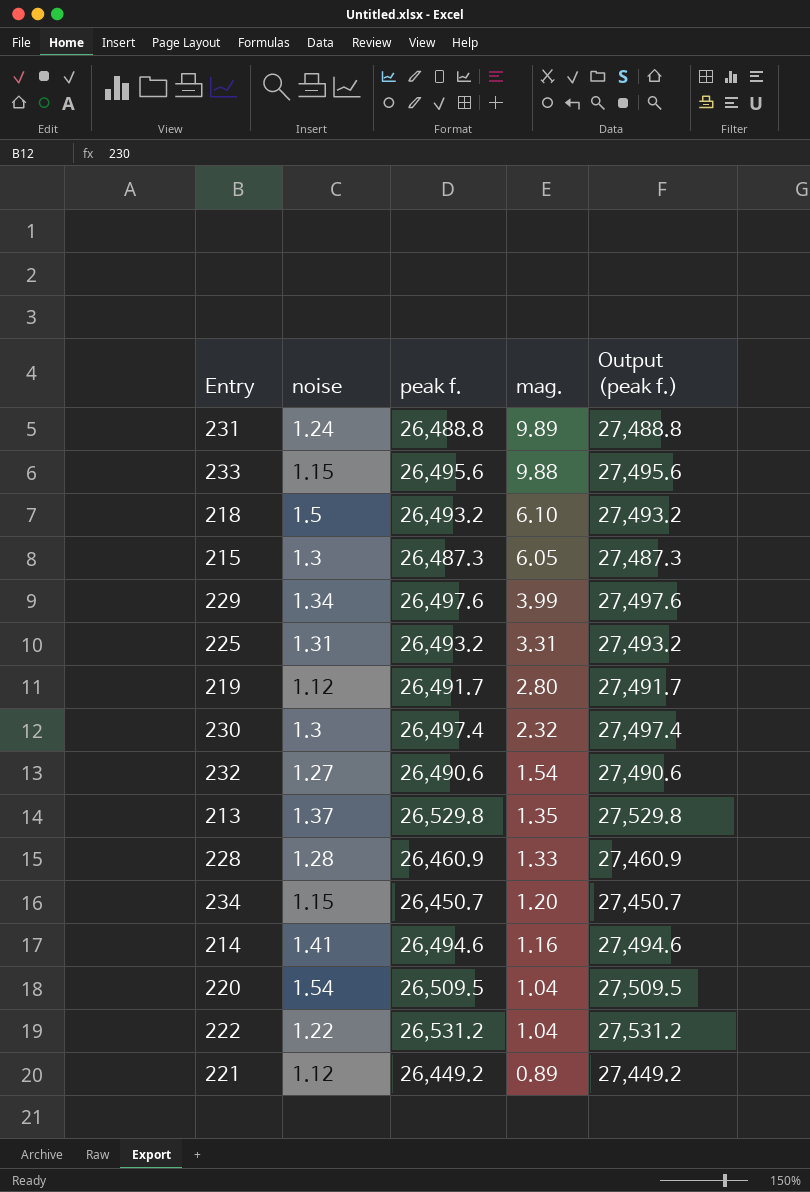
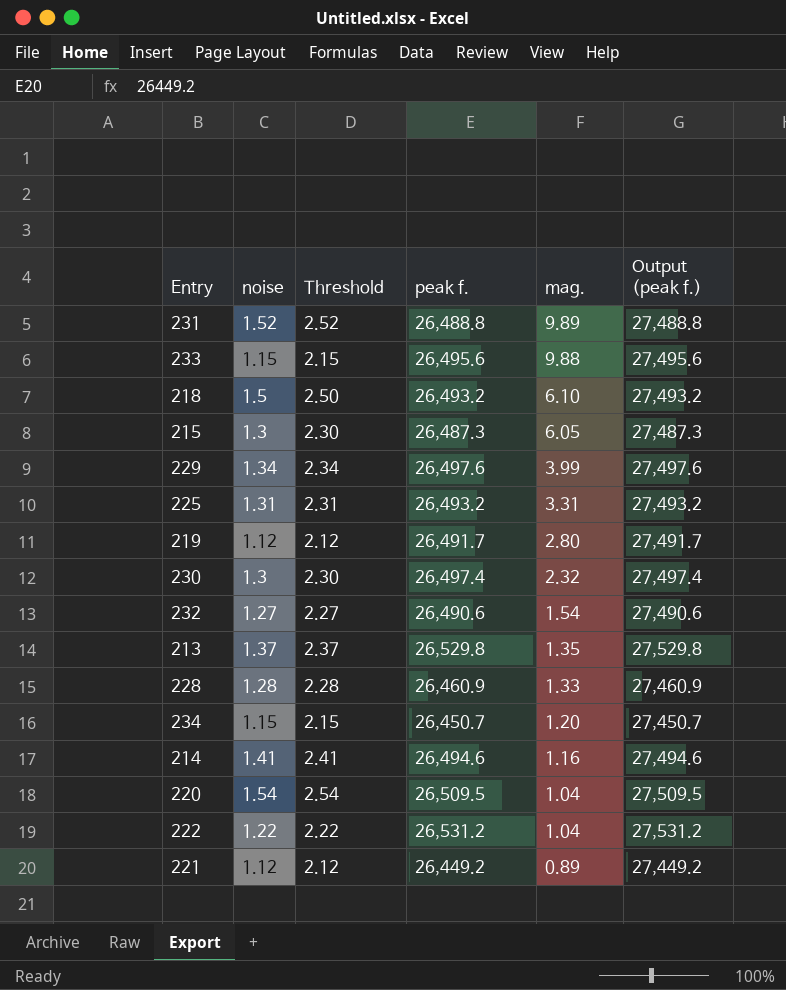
column Threshold | formula: none -> [noise] + 1
231 | noise: 1.24 -> 1.52

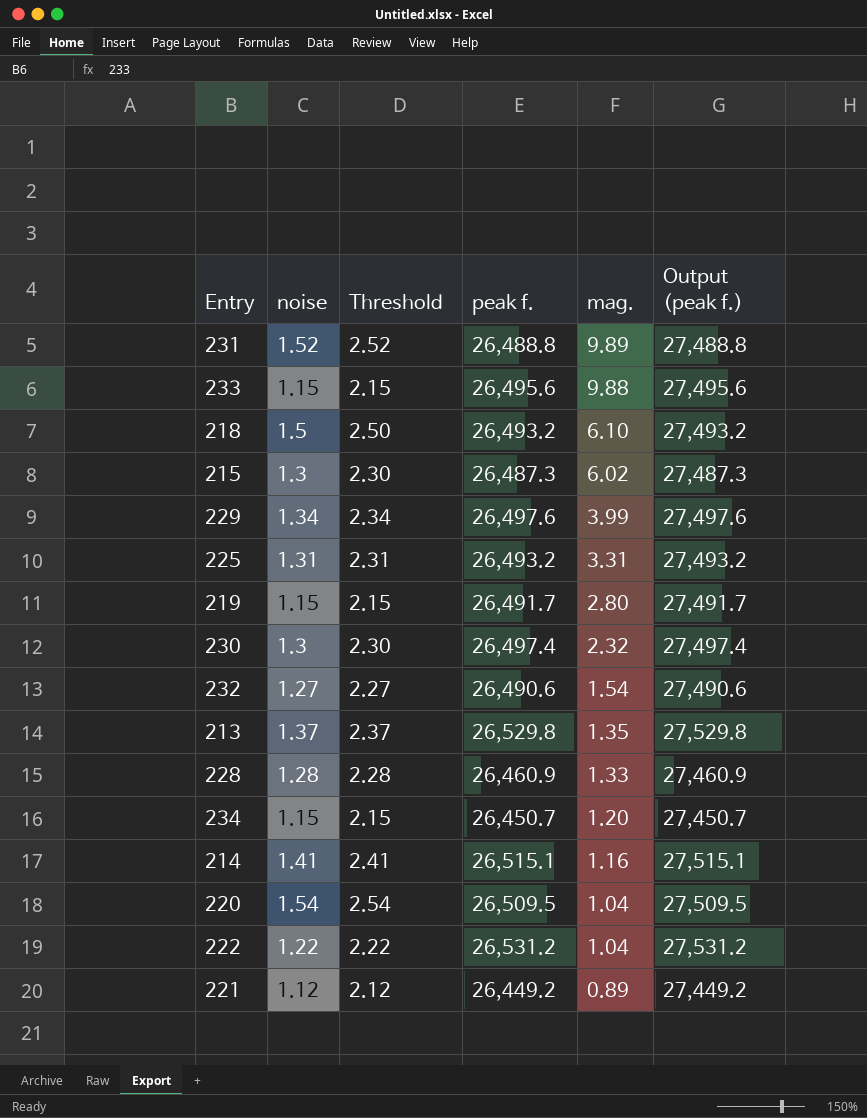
215 | mag.: 6.05 -> 6.02
219 | noise: 1.12 -> 1.15
219 | Threshold: 2.12 -> 2.15
214 | peak f.: 26,494.6 -> 26,515.1
214 | Output (peak f.): 27,494.6 -> 27,515.1

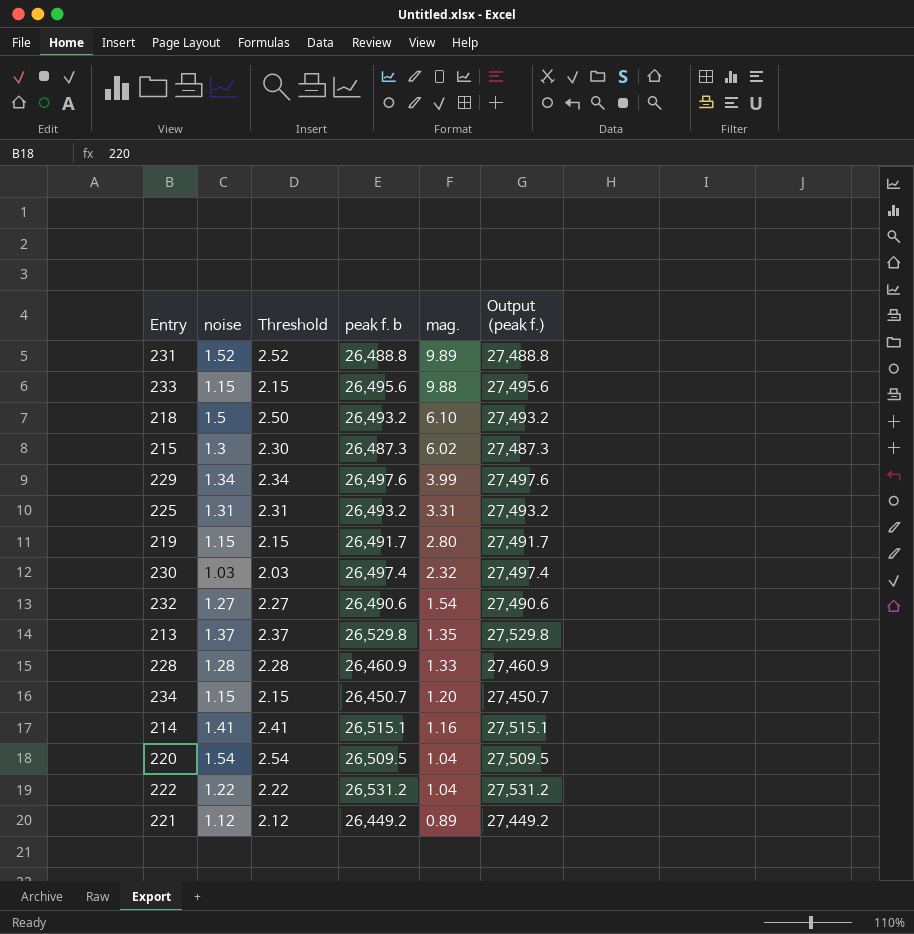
column name: peak f. -> peak f. b
230 | noise: 1.3 -> 1.03
230 | Threshold: 2.30 -> 2.03

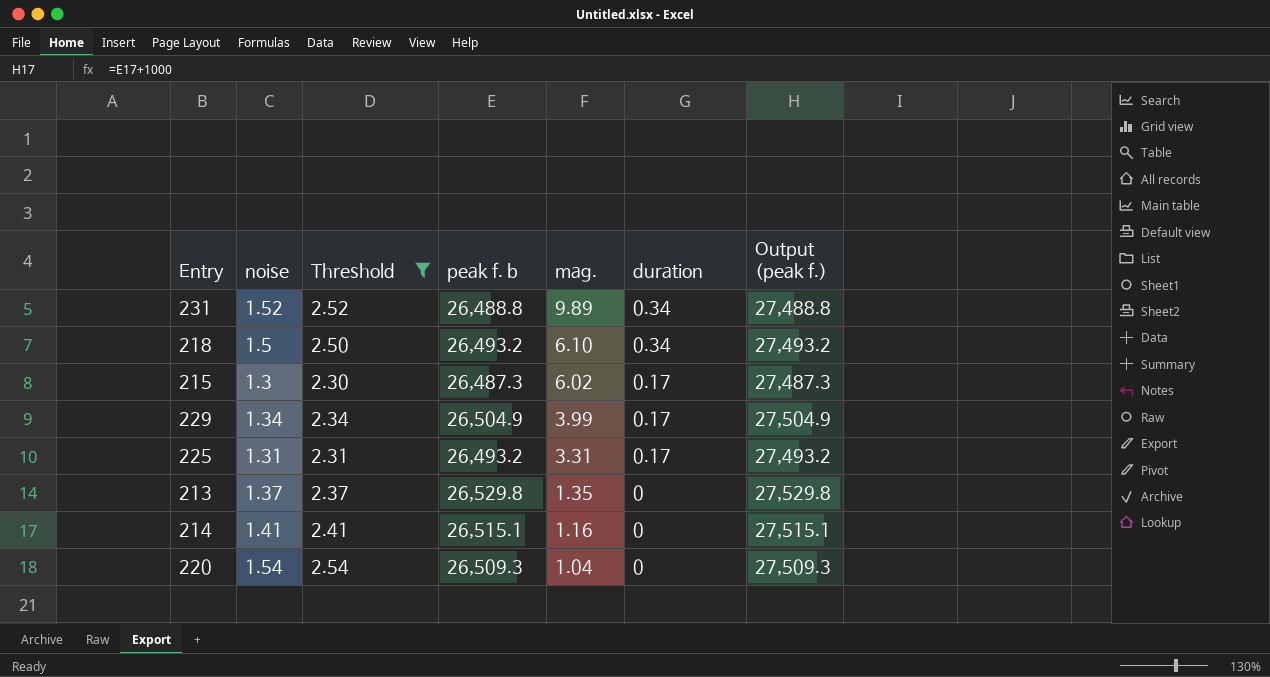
filter: none -> Threshold >= 2.30
column duration | position: none -> 6
229 | peak f. b: 26,497.6 -> 26,504.9
229 | Output (peak f.): 27,497.6 -> 27,504.9
220 | peak f. b: 26,509.5 -> 26,509.3
220 | Output (peak f.): 27,509.5 -> 27,509.3

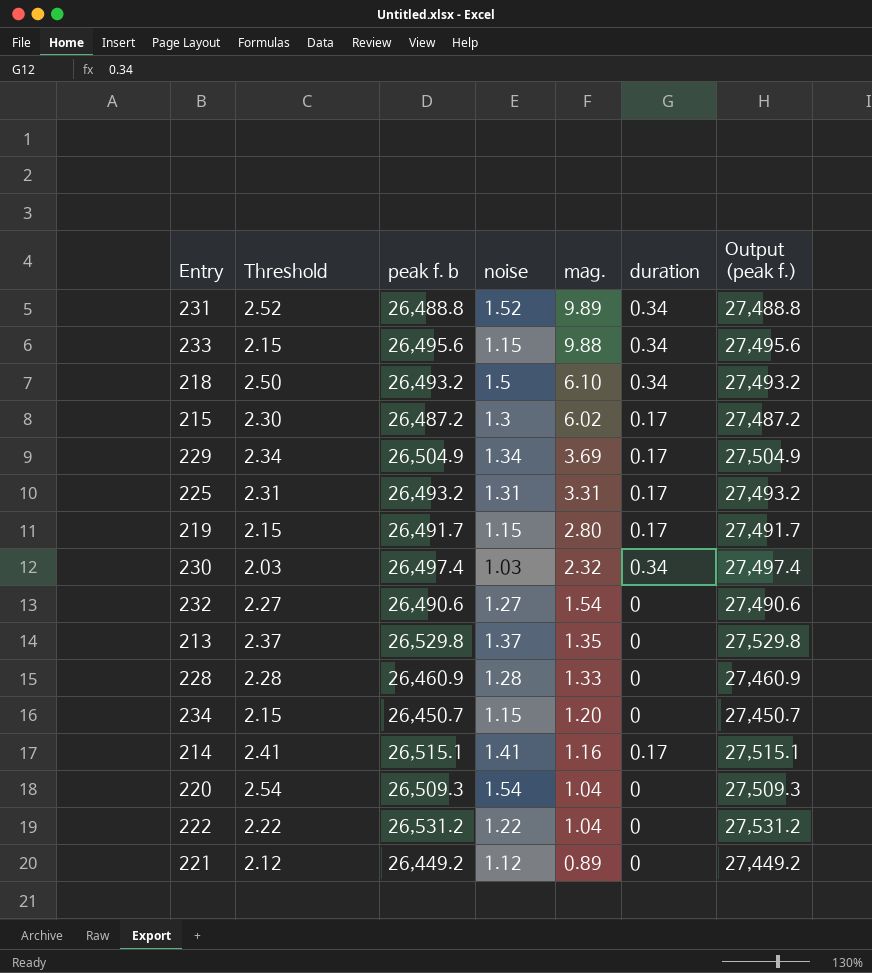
filter: Threshold >= 2.30 -> none
column noise | position: 2 -> 4
215 | peak f. b: 26,487.3 -> 26,487.2
215 | Output (peak f.): 27,487.3 -> 27,487.2
229 | mag.: 3.99 -> 3.69
214 | duration: 0 -> 0.17

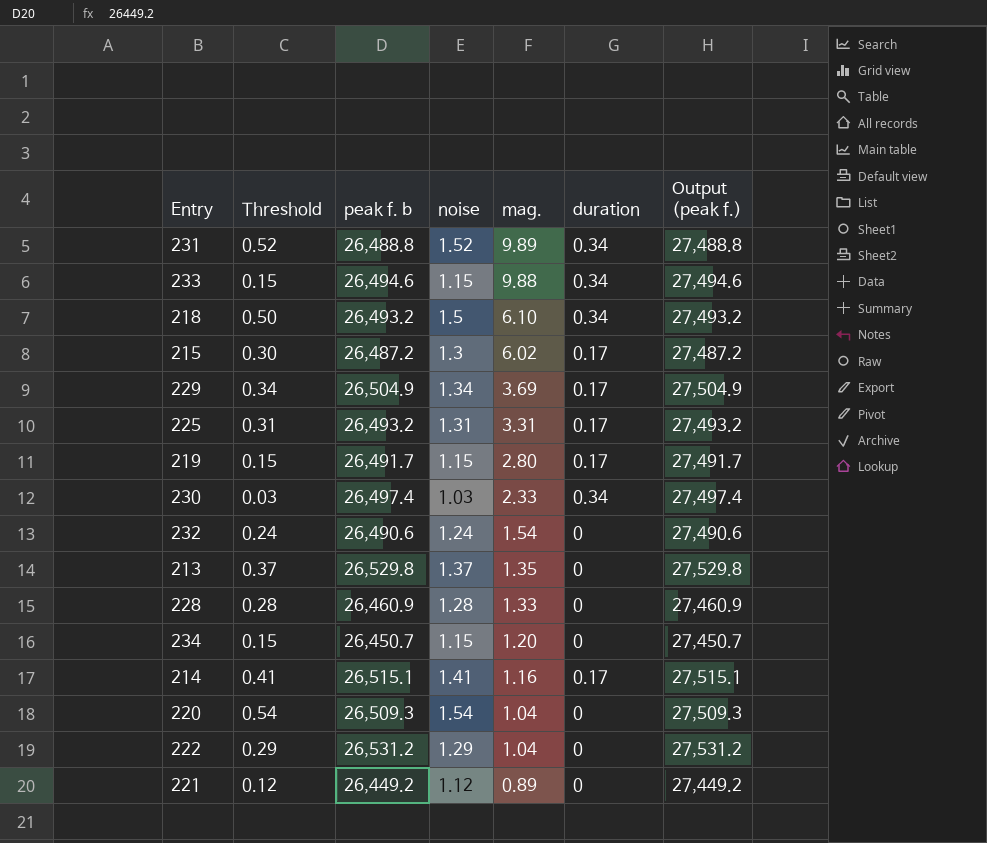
column Threshold | formula: [noise] + 1 -> [noise] - 1
233 | peak f. b: 26,495.6 -> 26,494.6
233 | Output (peak f.): 27,495.6 -> 27,494.6
230 | mag.: 2.32 -> 2.33
232 | noise: 1.27 -> 1.24
222 | noise: 1.22 -> 1.29

